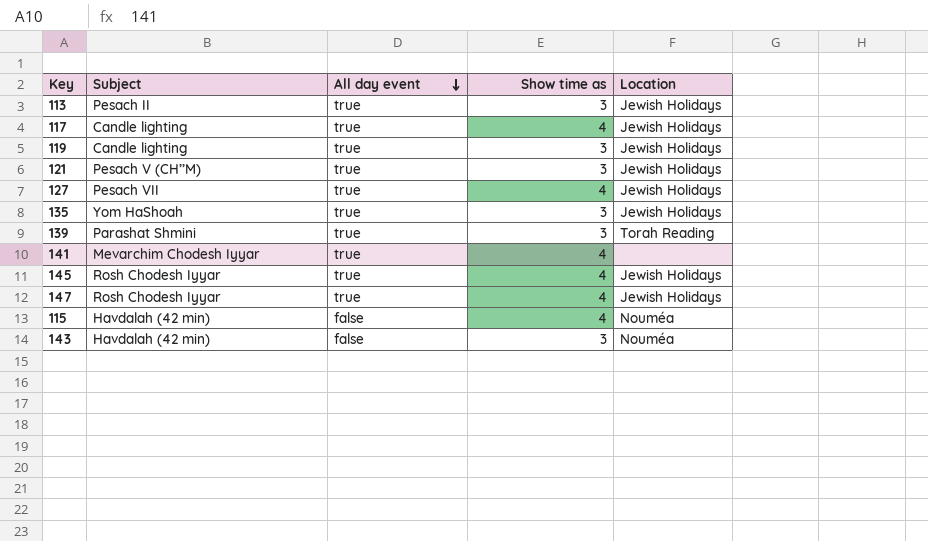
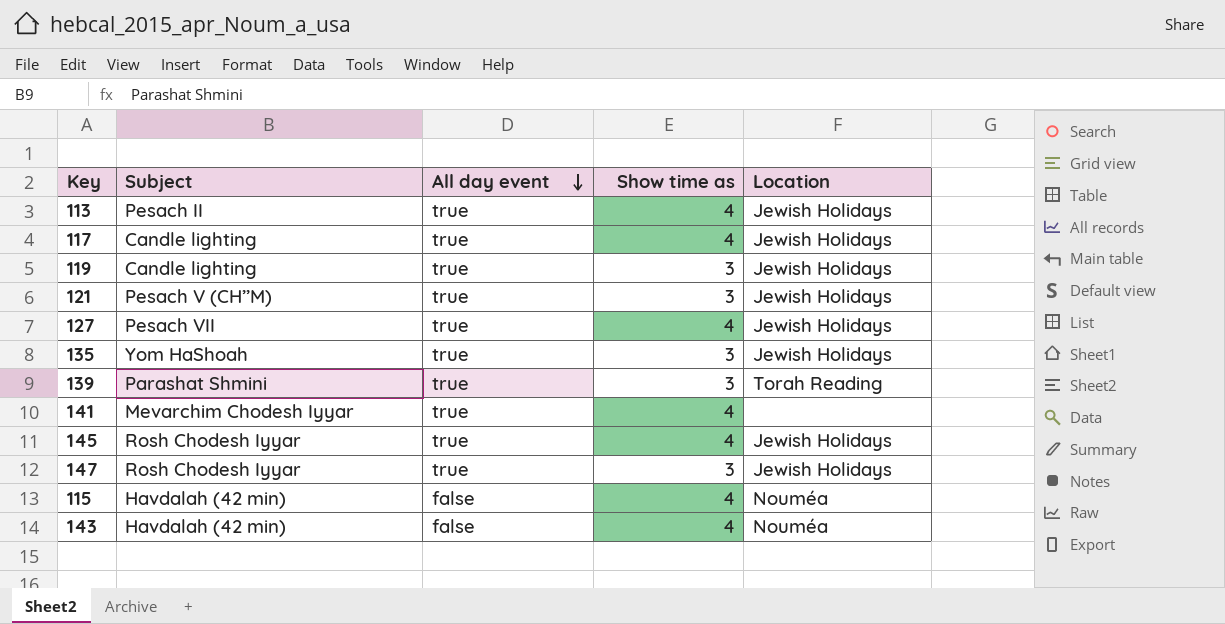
113 | Show time as: 3 -> 4
147 | Show time as: 4 -> 3
143 | Show time as: 3 -> 4

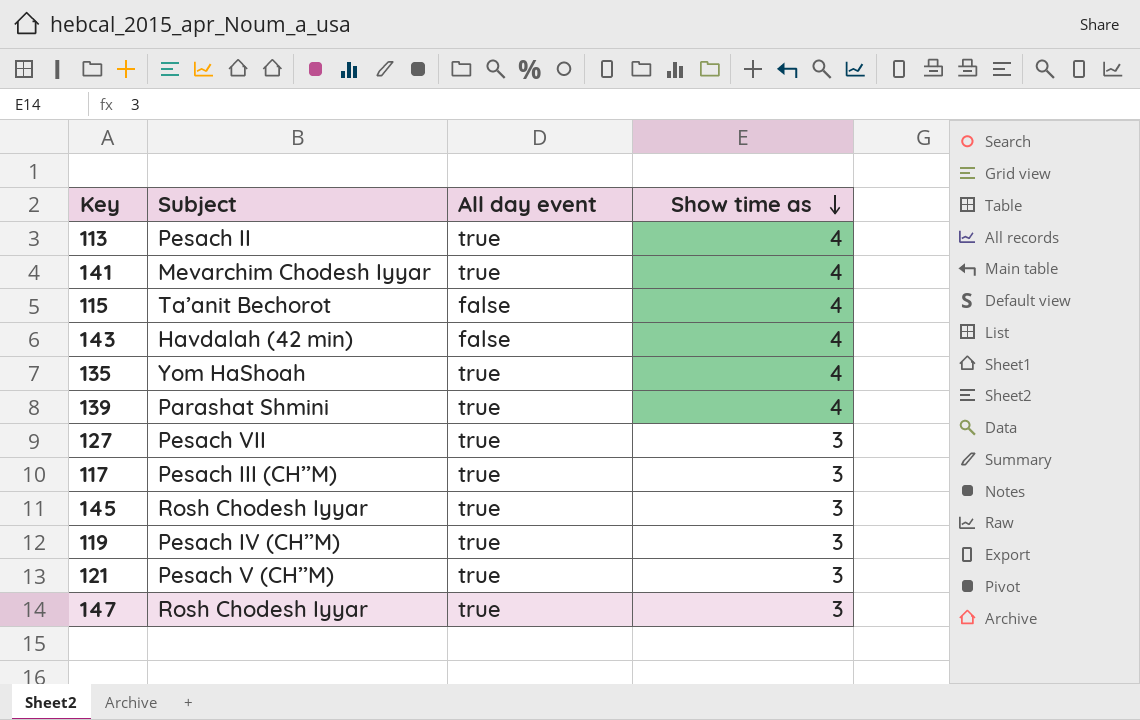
row order: All day event descending -> Show time as descending
column Location | position: 5 -> none
115 | Subject: Havdalah (42 min) -> Ta’anit Bechorot
135 | Show time as: 3 -> 4
139 | Show time as: 3 -> 4
127 | Show time as: 4 -> 3
117 | Subject: Candle lighting -> Pesach III (CH’’M)
117 | Show time as: 4 -> 3
145 | Show time as: 4 -> 3
119 | Subject: Candle lighting -> Pesach IV (CH’’M)

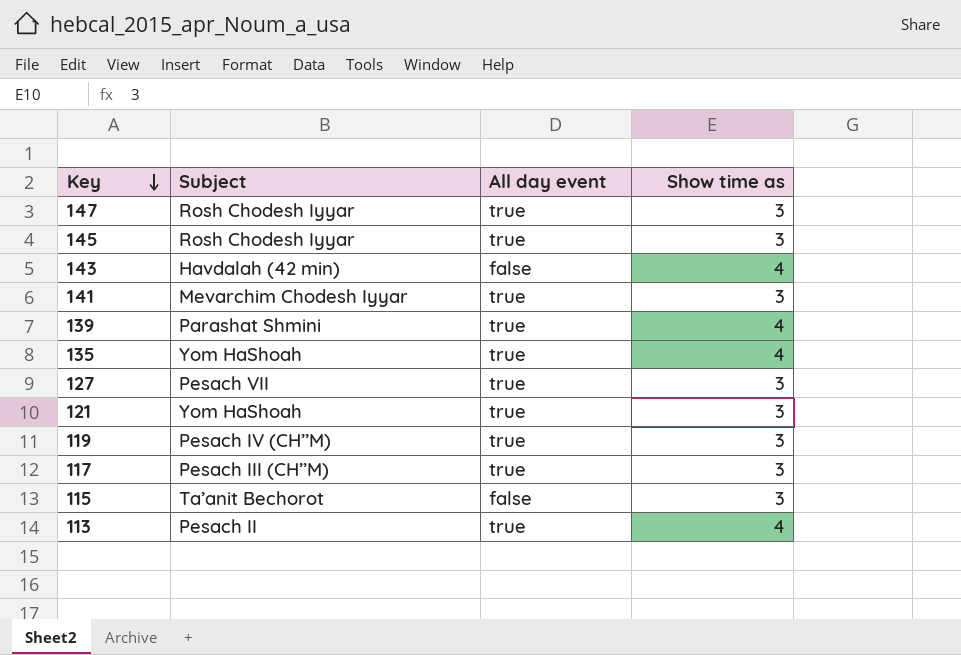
row order: Show time as descending -> Key descending
141 | Show time as: 4 -> 3
121 | Subject: Pesach V (CH’’M) -> Yom HaShoah
115 | Show time as: 4 -> 3

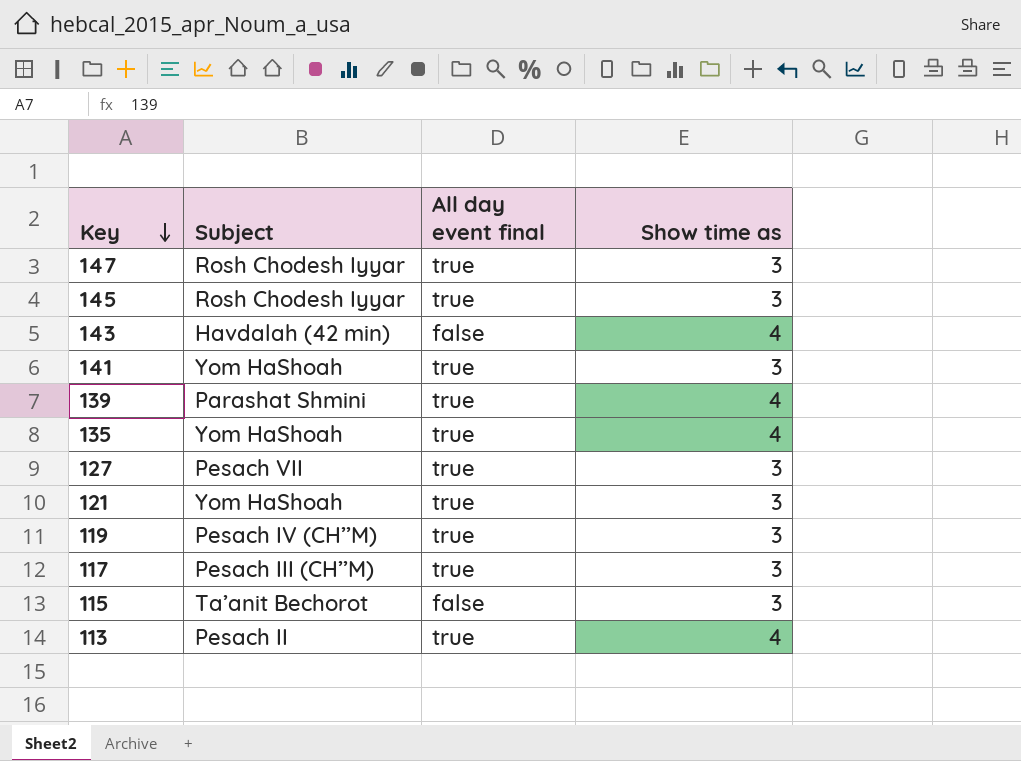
column name: All day event -> All day event final
141 | Subject: Mevarchim Chodesh Iyyar -> Yom HaShoah

